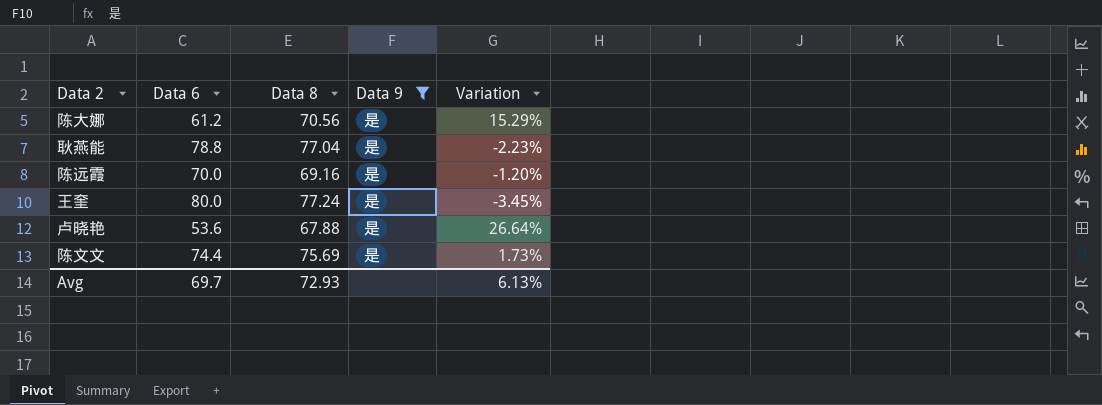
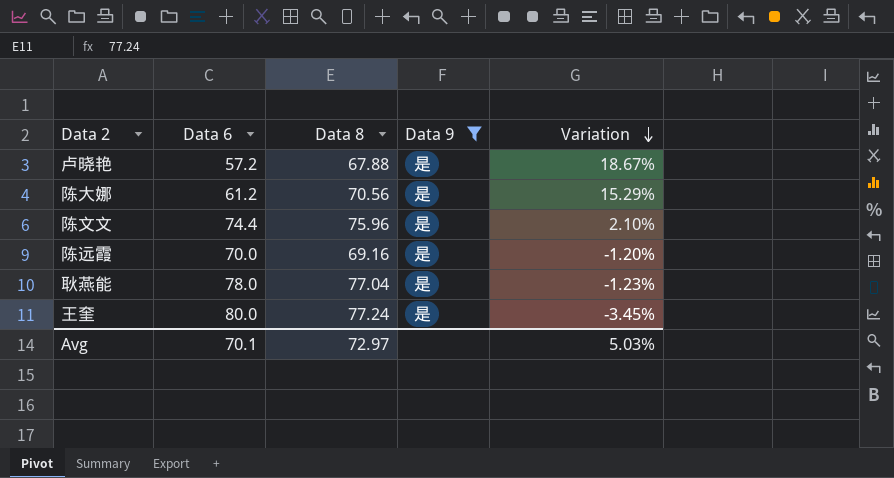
row order: none -> Variation descending
卢晓艳 | Data 6: 53.6 -> 57.2
卢晓艳 | Variation: 26.64% -> 18.67%
陈文文 | Data 8: 75.69 -> 75.96
陈文文 | Variation: 1.73% -> 2.10%
耿燕能 | Data 6: 78.8 -> 78.0
耿燕能 | Variation: -2.23% -> -1.23%
Avg | Data 6: 69.7 -> 70.1
Avg | Data 8: 72.93 -> 72.97
Avg | Variation: 6.13% -> 5.03%

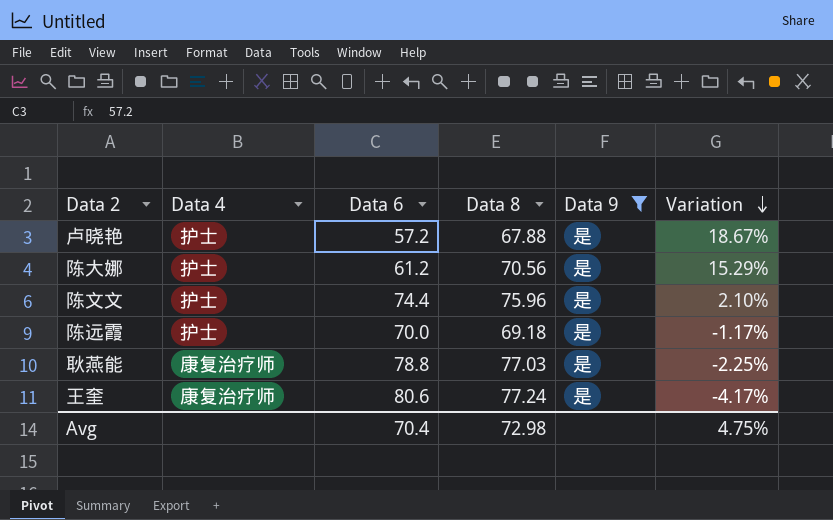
column Data 4 | position: none -> 2
陈远霞 | Data 8: 69.16 -> 69.18
陈远霞 | Variation: -1.20% -> -1.17%
耿燕能 | Data 6: 78.0 -> 78.8
耿燕能 | Data 8: 77.04 -> 77.03
耿燕能 | Variation: -1.23% -> -2.25%
王奎 | Data 6: 80.0 -> 80.6
王奎 | Variation: -3.45% -> -4.17%
Avg | Data 6: 70.1 -> 70.4
Avg | Data 8: 72.97 -> 72.98
Avg | Variation: 5.03% -> 4.75%

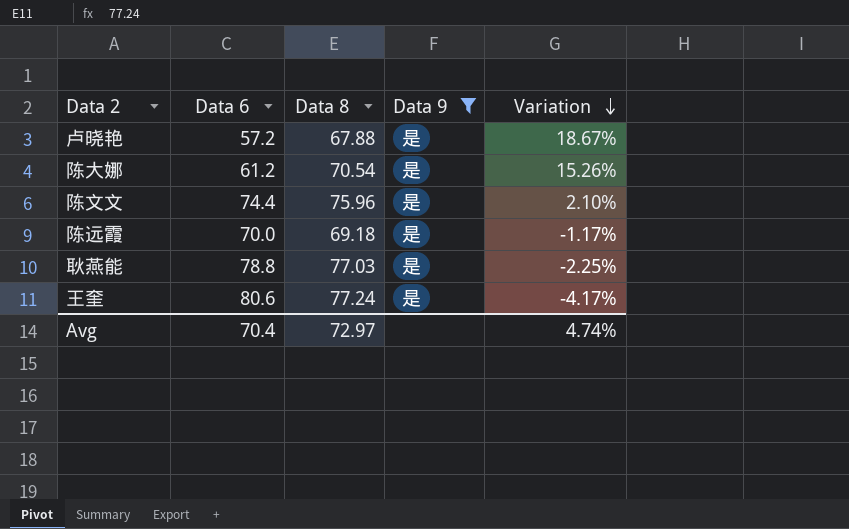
column Data 4 | position: 2 -> none
陈大娜 | Data 8: 70.56 -> 70.54
陈大娜 | Variation: 15.29% -> 15.26%
Avg | Data 8: 72.98 -> 72.97
Avg | Variation: 4.75% -> 4.74%

